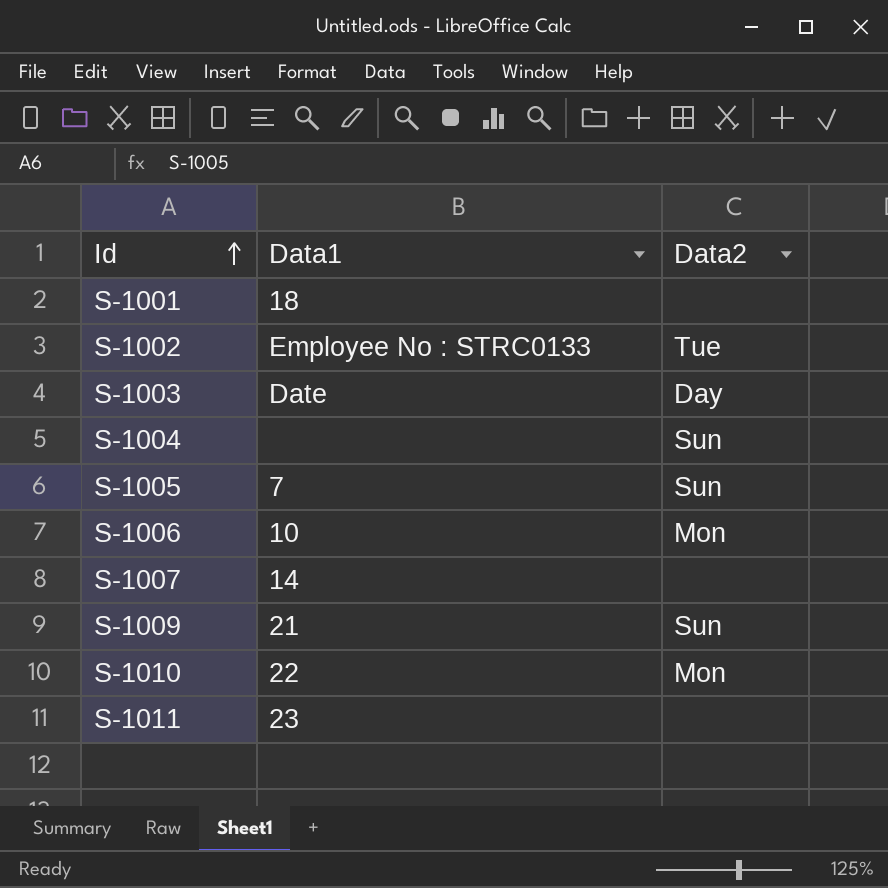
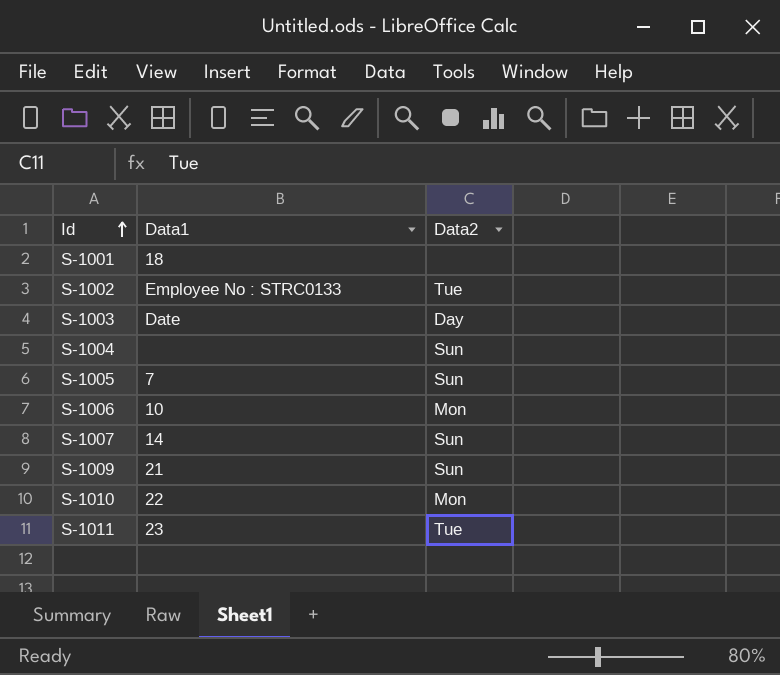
S-1007 | Data2: none -> Sun
S-1011 | Data2: none -> Tue

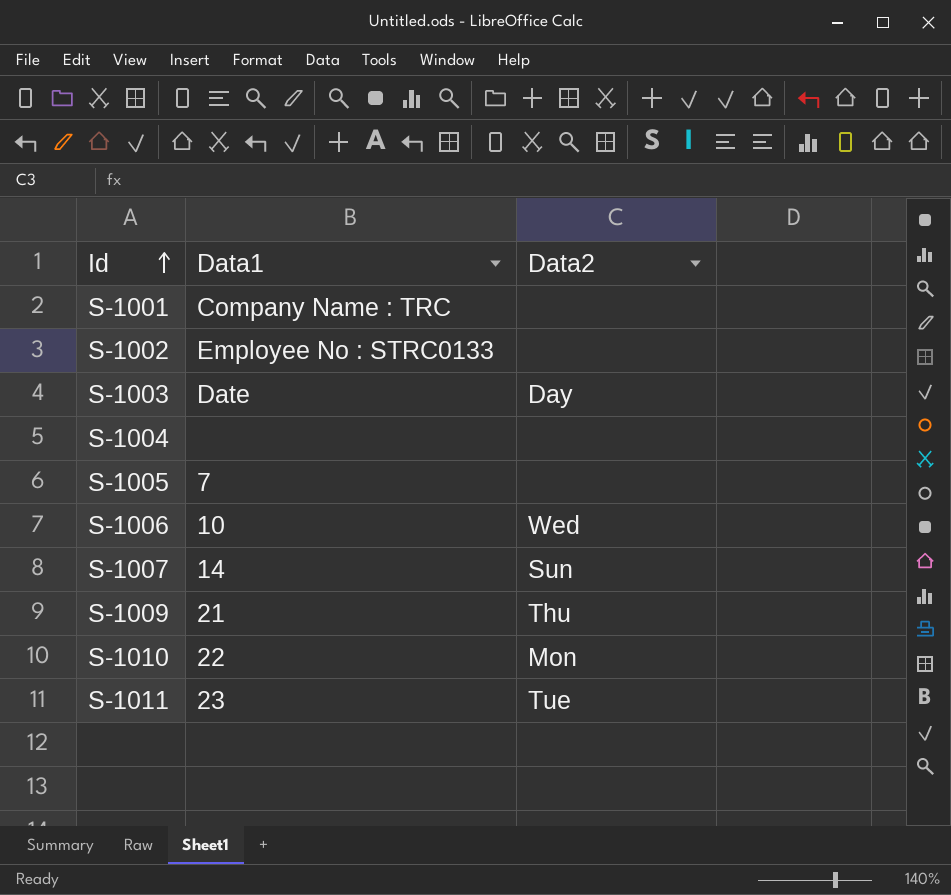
S-1001 | Data1: 18 -> Company Name : TRC
S-1002 | Data2: Tue -> none
S-1004 | Data2: Sun -> none
S-1005 | Data2: Sun -> none
S-1006 | Data2: Mon -> Wed
S-1009 | Data2: Sun -> Thu

